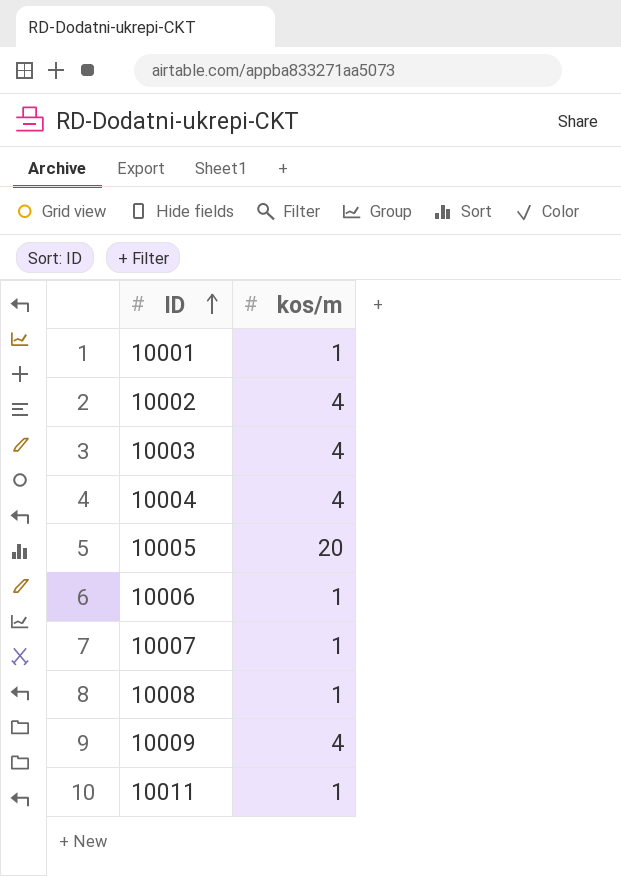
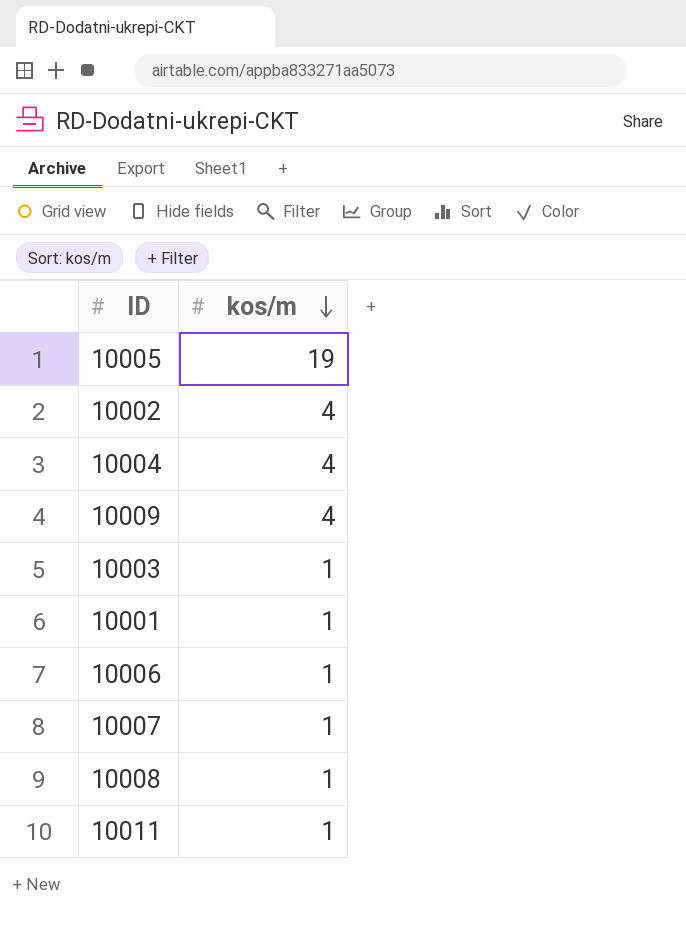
row order: ID ascending -> kos/m descending
10005 | kos/m: 20 -> 19
10003 | kos/m: 4 -> 1

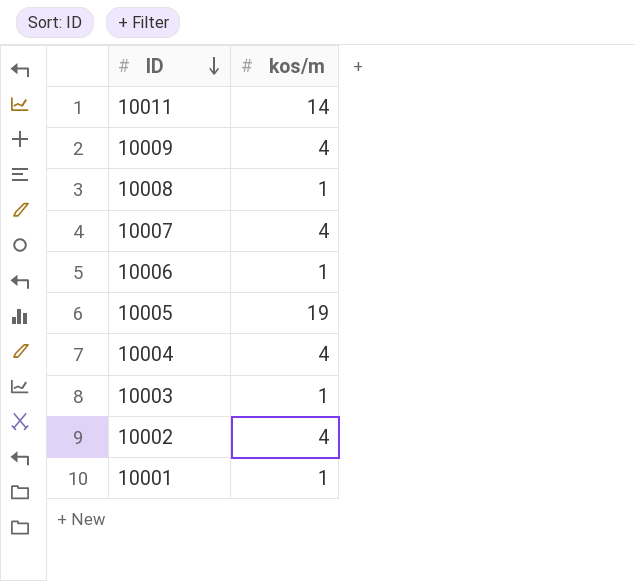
row order: kos/m descending -> ID descending
10011 | kos/m: 1 -> 14
10007 | kos/m: 1 -> 4

